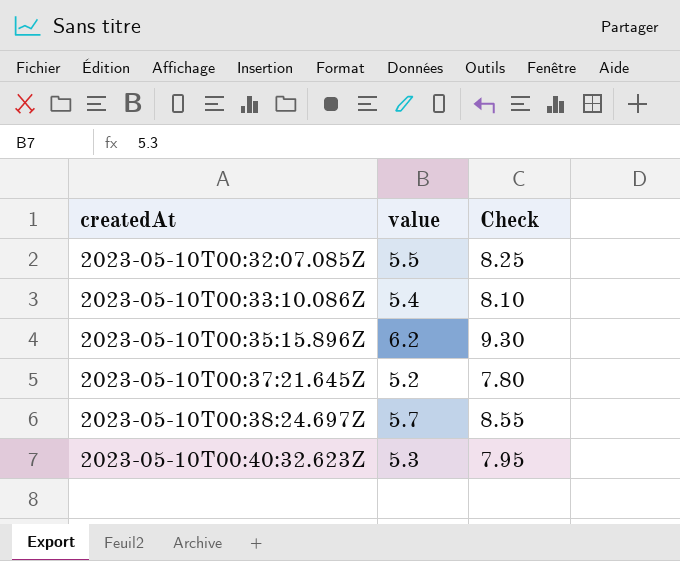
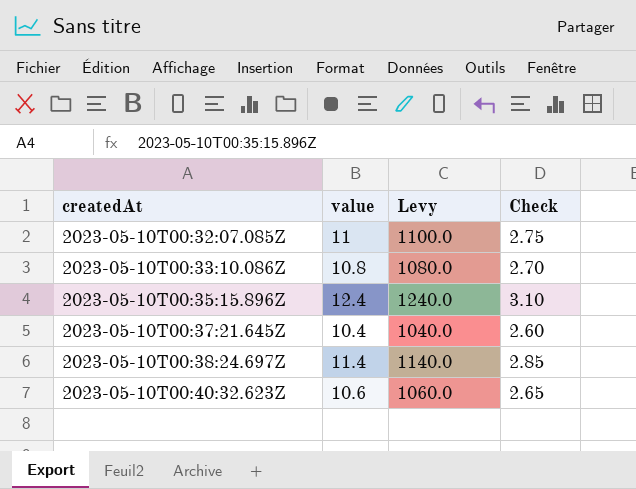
column Levy | formula: none -> [value] * 100
column Check | formula: [value] * 1.5 -> [value] * 0.25
2023-05-10T00:32:07.085Z | value: 5.5 -> 11
2023-05-10T00:33:10.086Z | value: 5.4 -> 10.8
2023-05-10T00:35:15.896Z | value: 6.2 -> 12.4
2023-05-10T00:37:21.645Z | value: 5.2 -> 10.4
2023-05-10T00:38:24.697Z | value: 5.7 -> 11.4
2023-05-10T00:40:32.623Z | value: 5.3 -> 10.6

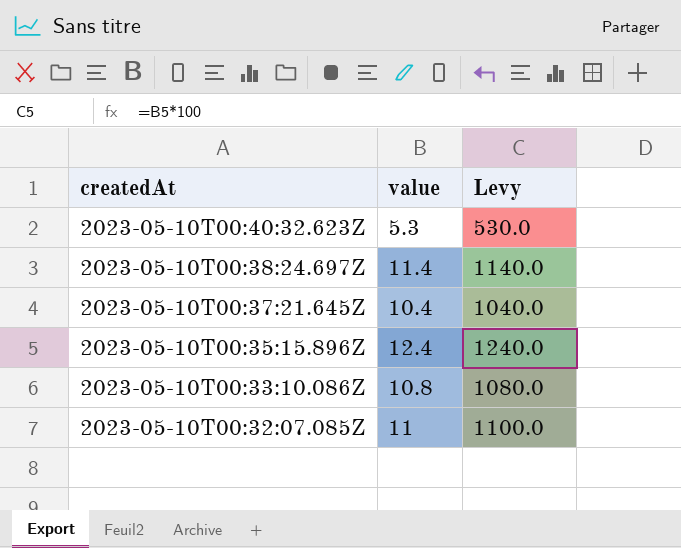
row order: createdAt ascending -> createdAt descending
column Check | formula: [value] * 0.25 -> none
2023-05-10T00:40:32.623Z | value: 10.6 -> 5.3
2023-05-10T00:40:32.623Z | Levy: 1060.0 -> 530.0

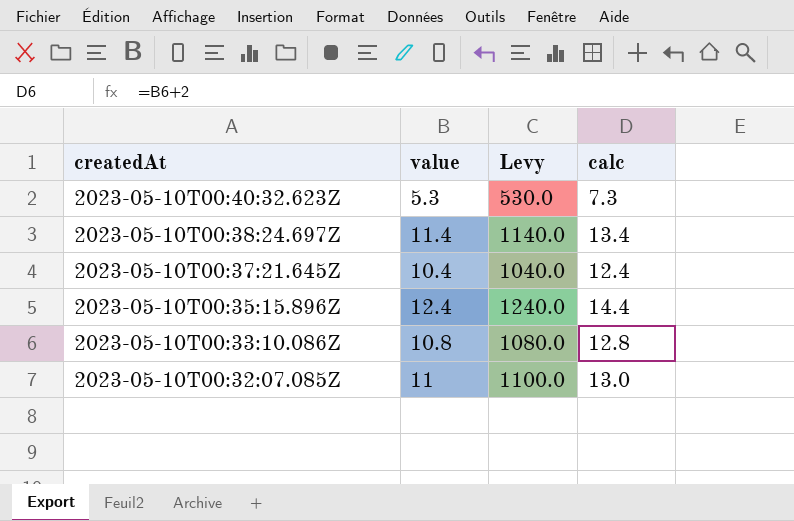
column calc | formula: none -> [value] + 2

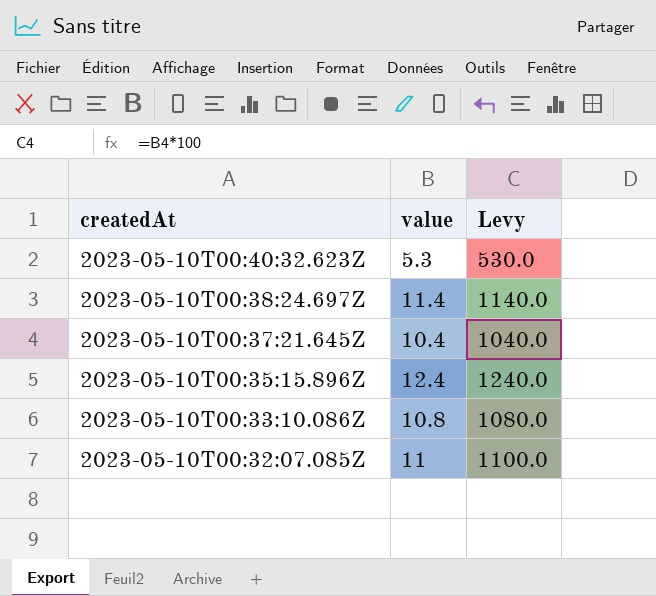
column calc | formula: [value] + 2 -> none

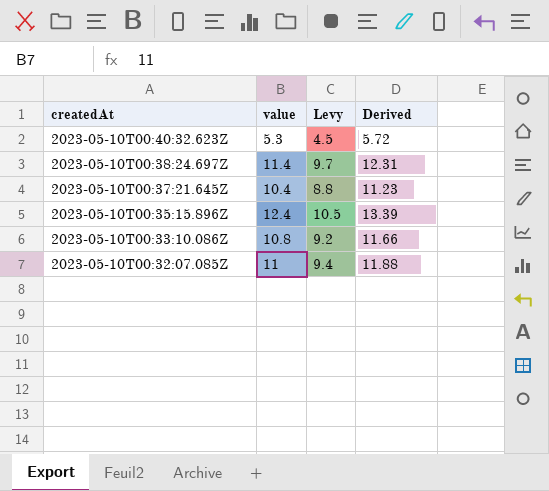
column Levy | formula: [value] * 100 -> [value] * 0.85
column Derived | formula: none -> [value] * 1.08

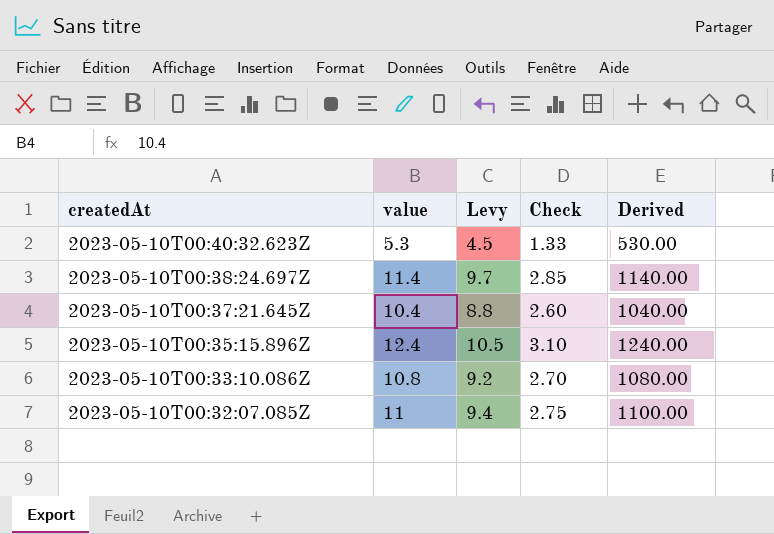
column Check | formula: none -> [value] * 0.25
column Derived | formula: [value] * 1.08 -> [value] * 100

